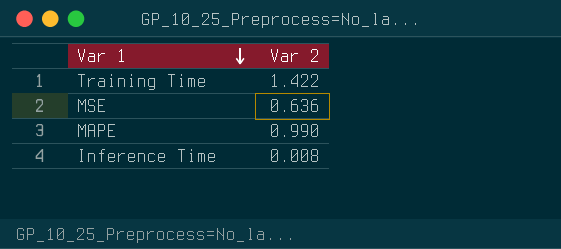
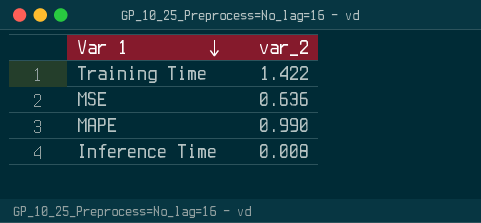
column name: Var 2 -> var_2

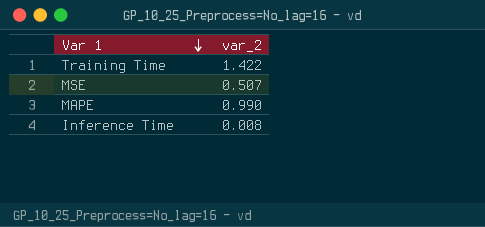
MSE | var_2: 0.636 -> 0.507

